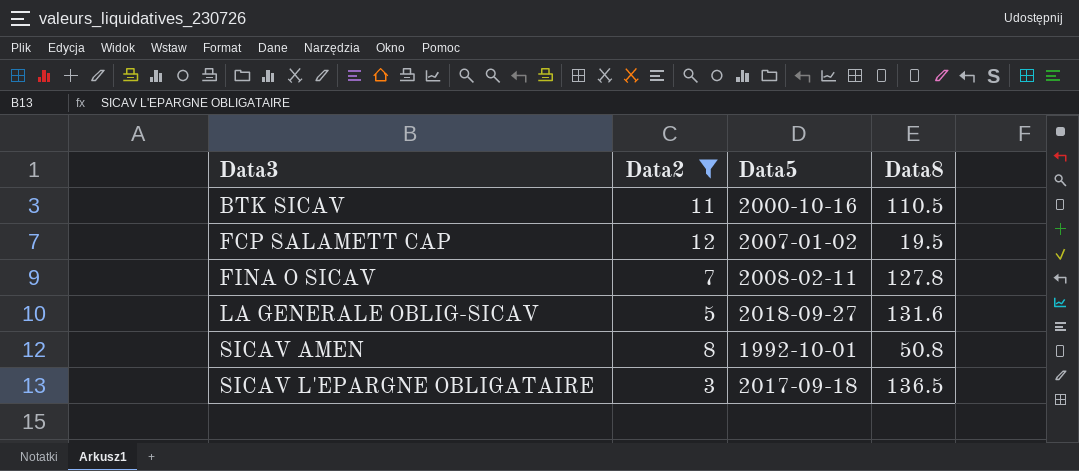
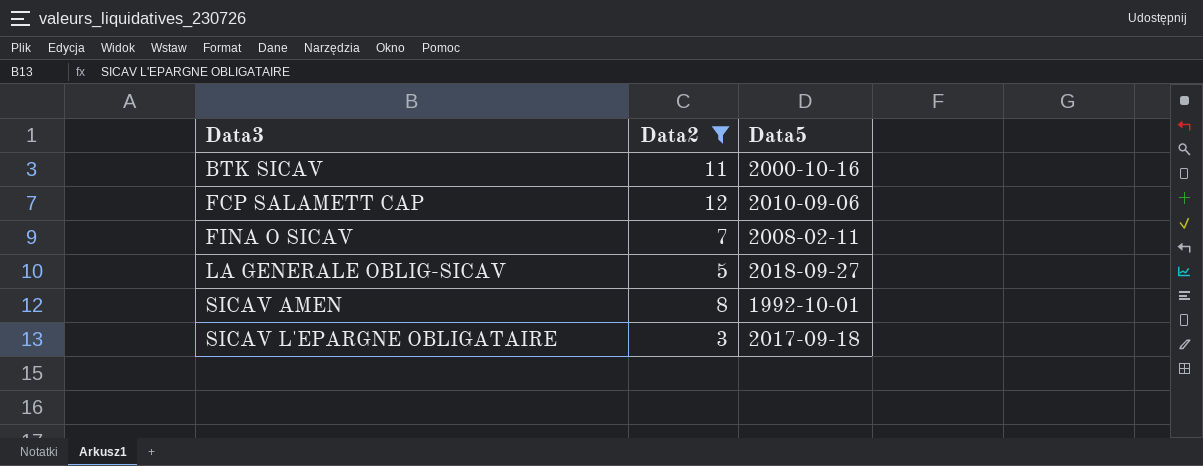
column Data8 | position: 4 -> none
FCP SALAMETT CAP | Data5: 2007-01-02 -> 2010-09-06

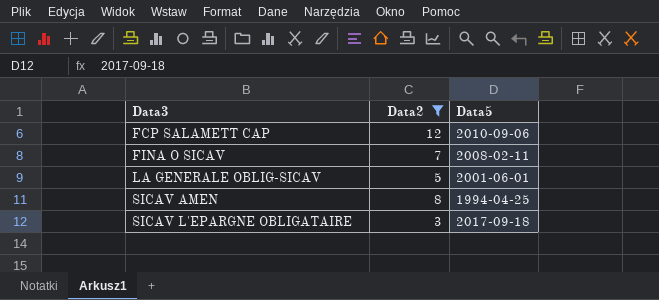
row BTK SICAV: 11 | 2000-10-16 -> none
LA GENERALE OBLIG-SICAV | Data5: 2018-09-27 -> 2001-06-01
SICAV AMEN | Data5: 1992-10-01 -> 1994-04-25

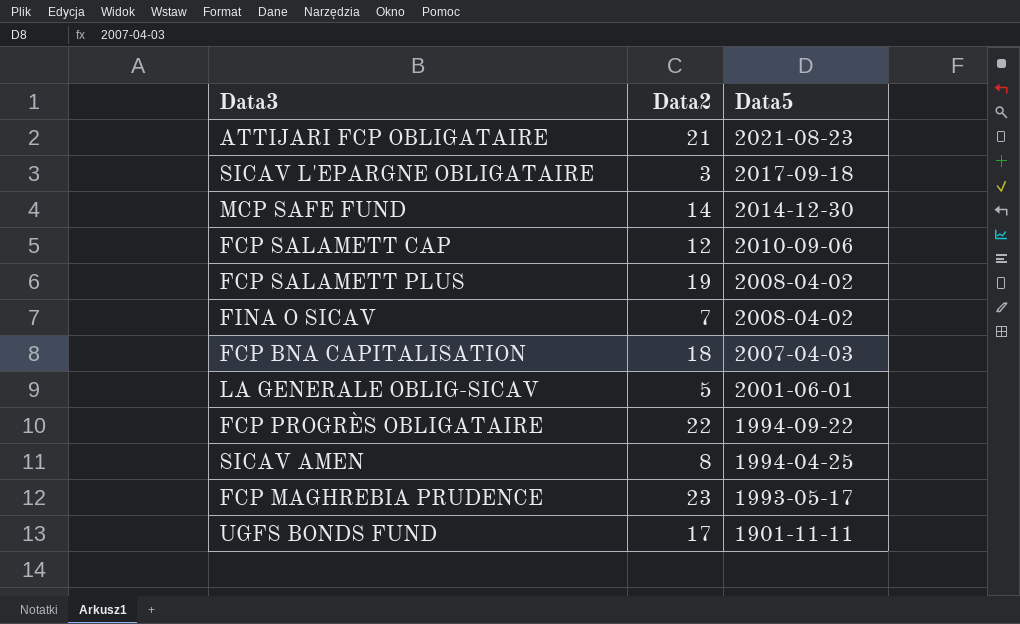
filter: Data2 <= 12 -> none
row order: Data3 ascending -> Data5 descending
FINA O SICAV | Data5: 2008-02-11 -> 2008-04-02

